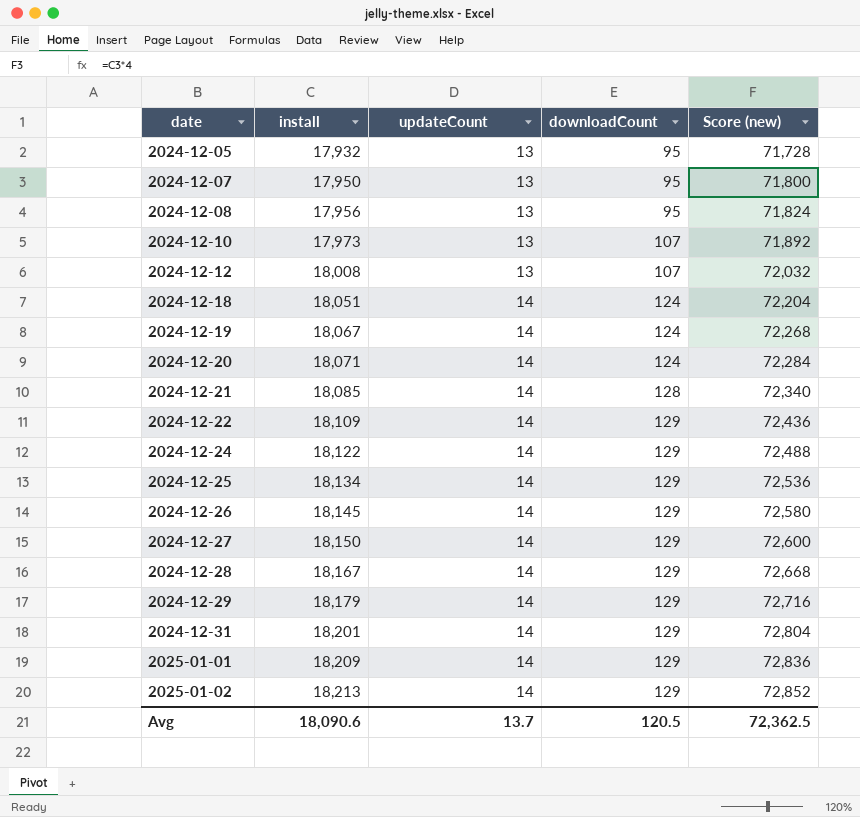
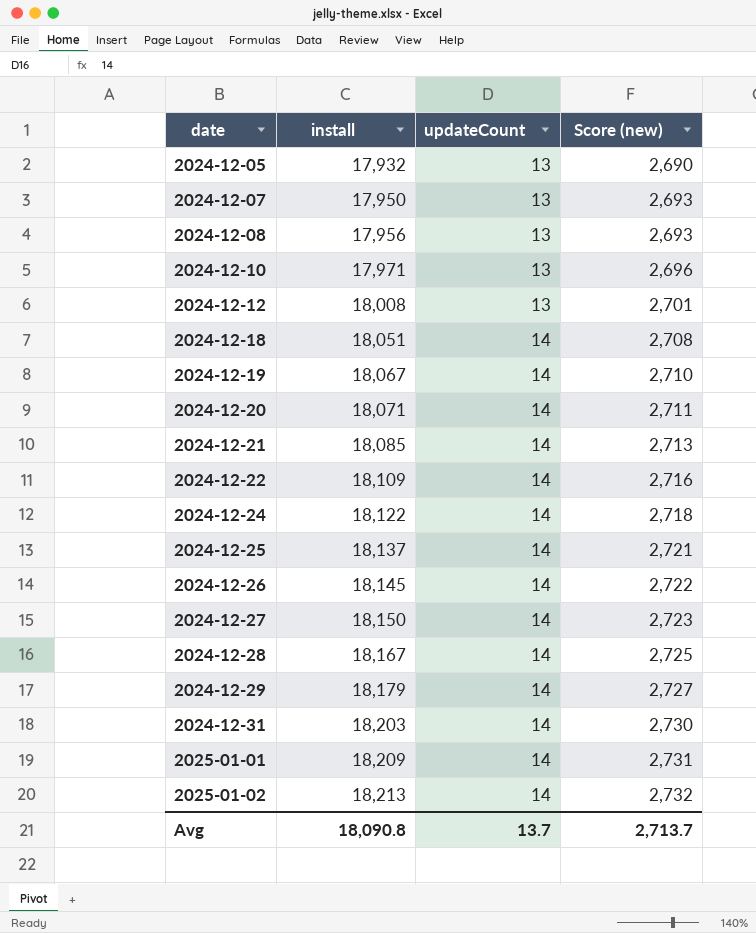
column downloadCount | position: 4 -> none
column Score (new) | formula: [install] * 4 -> [install] * 0.15
2024-12-10 | install: 17,973 -> 17,971
2024-12-25 | install: 18,134 -> 18,137
2024-12-31 | install: 18,201 -> 18,203
Avg | install: 18,090.6 -> 18,090.8
Avg | Score (new): 72,362.5 -> 2,713.7

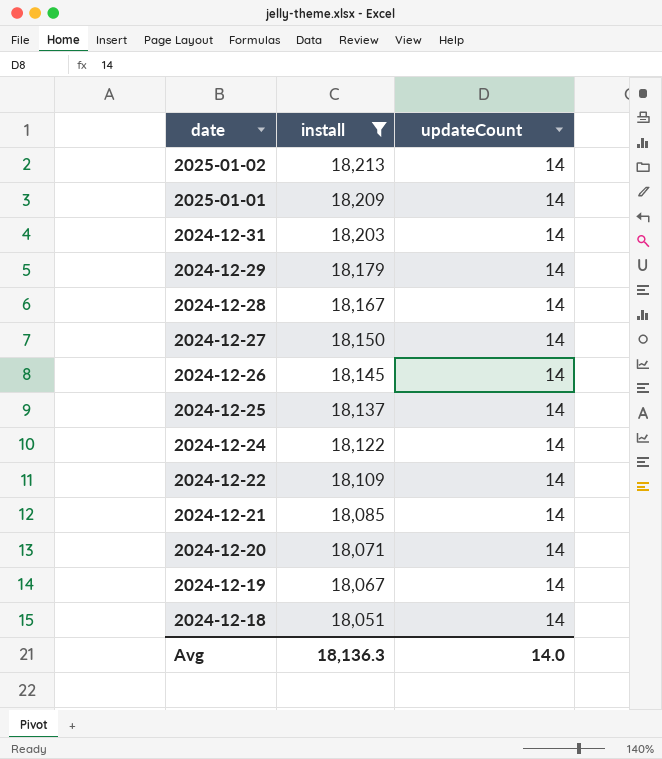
filter: none -> install >= 18,051
row order: date ascending -> date descending
column Score (new) | formula: [install] * 0.15 -> none
Avg | install: 18,090.8 -> 18,136.3
Avg | updateCount: 13.7 -> 14.0

